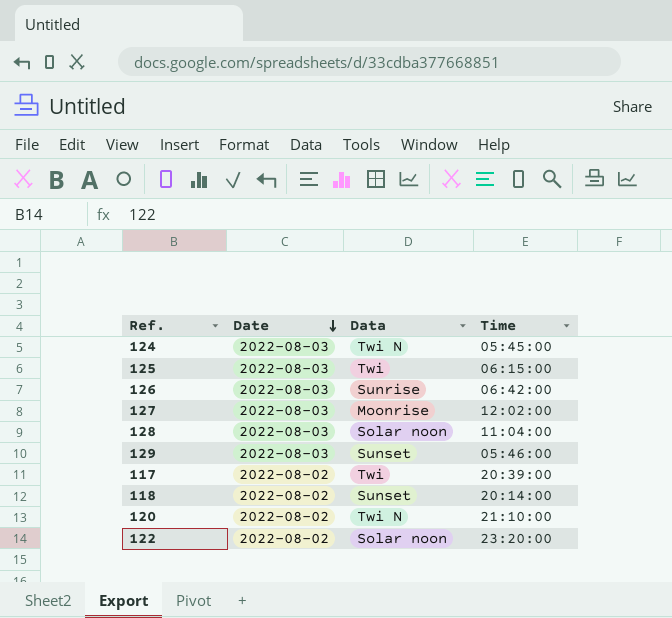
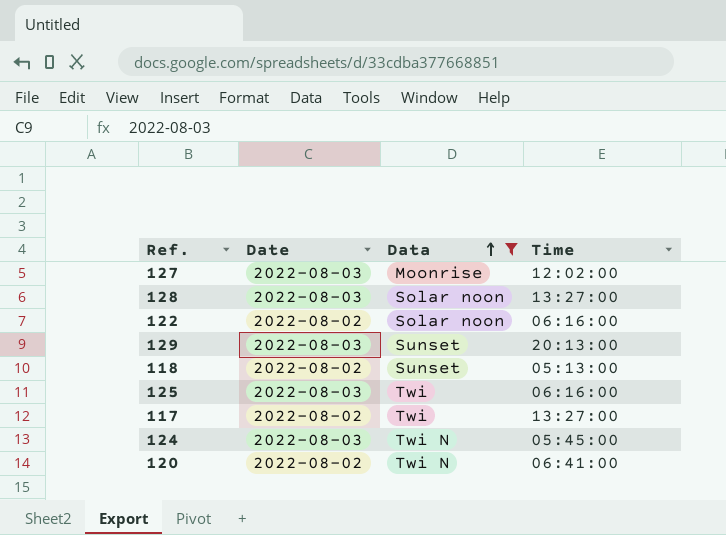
filter: none -> Data != Sunrise
row order: Date descending -> Data ascending
128 | Time: 11:04:00 -> 13:27:00
122 | Time: 23:20:00 -> 06:16:00
129 | Time: 05:46:00 -> 20:13:00
118 | Time: 20:14:00 -> 05:13:00
125 | Time: 06:15:00 -> 06:16:00
117 | Time: 20:39:00 -> 13:27:00
120 | Time: 21:10:00 -> 06:41:00

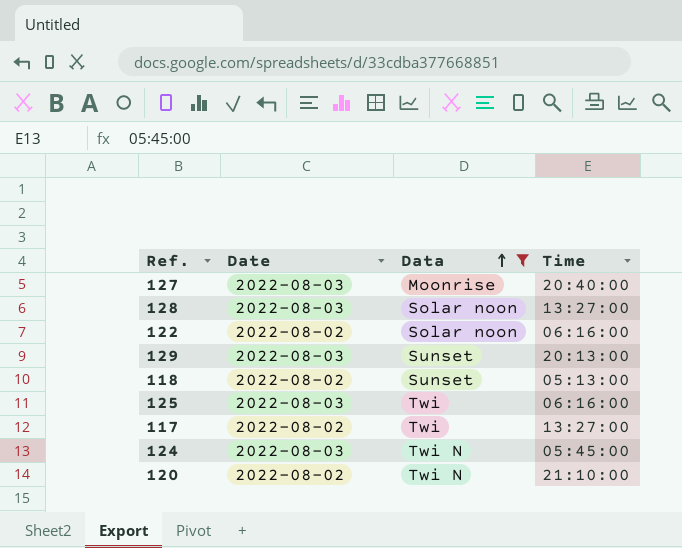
127 | Time: 12:02:00 -> 20:40:00
120 | Time: 06:41:00 -> 21:10:00

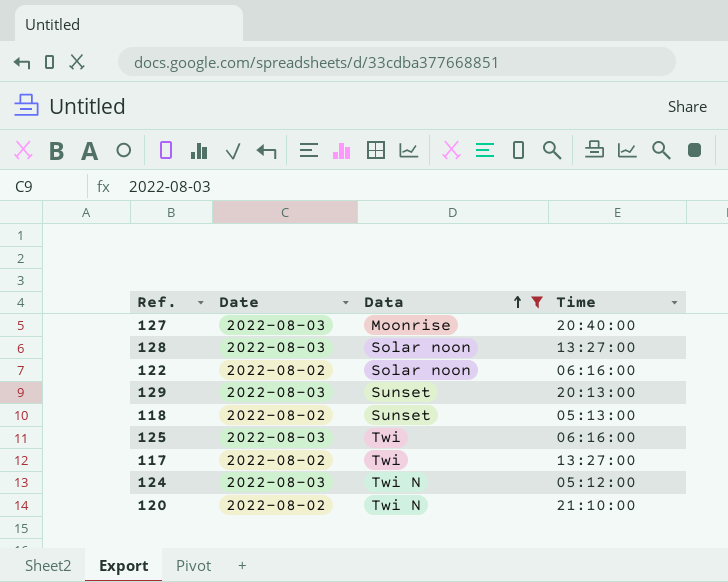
124 | Time: 05:45:00 -> 05:12:00

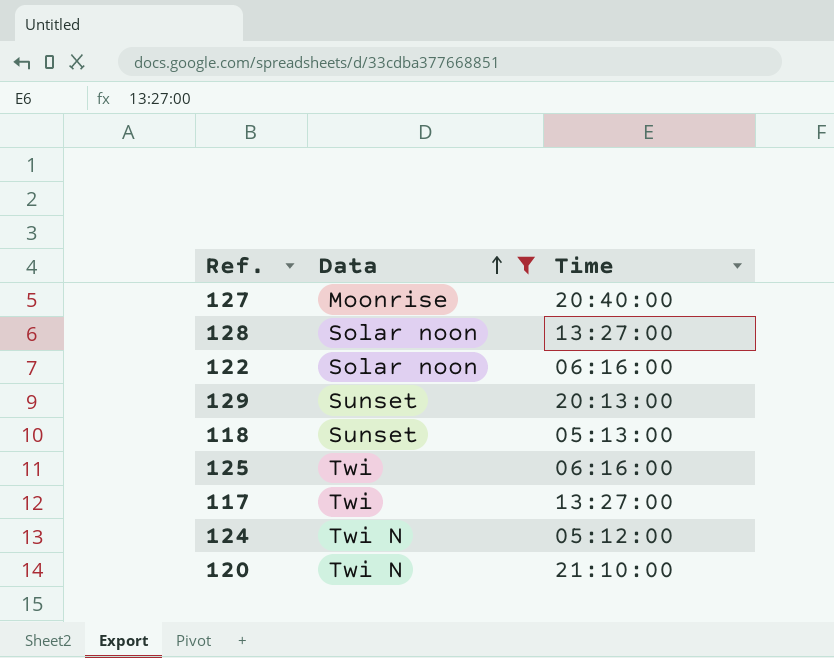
column Date | position: 2 -> none

